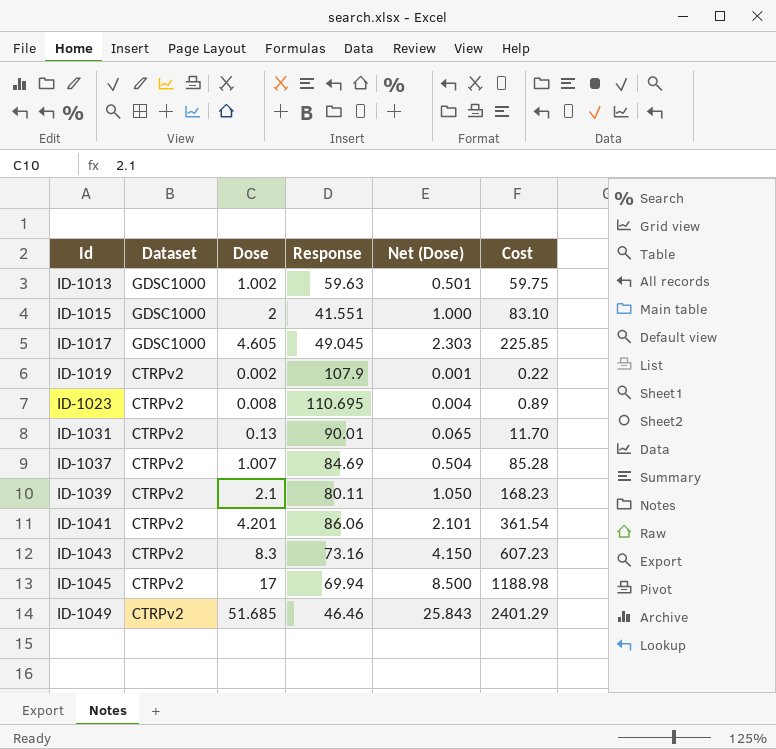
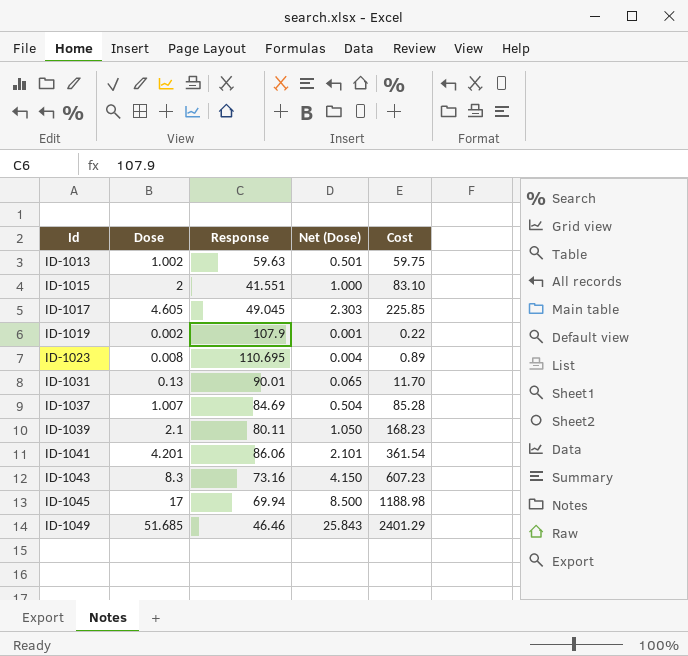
column Dataset | position: 2 -> none

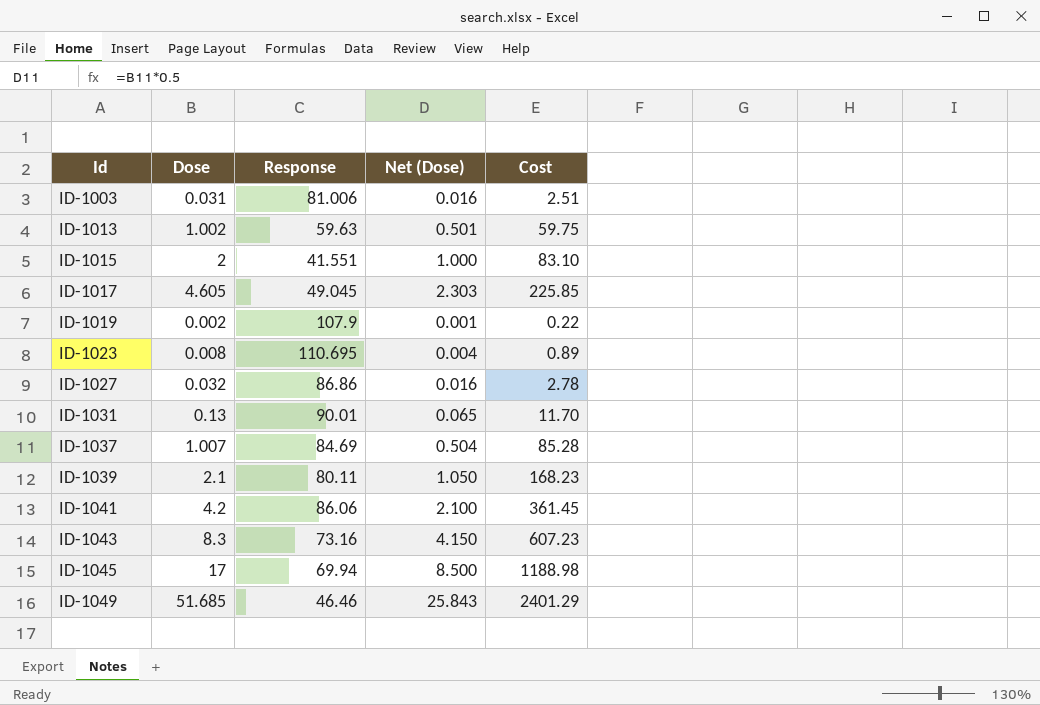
row ID-1003: none -> 0.031 | 81.006 | 0.016 | 2.51
row ID-1027: none -> 0.032 | 86.86 | 0.016 | 2.78
ID-1041 | Dose: 4.201 -> 4.2
ID-1041 | Net (Dose): 2.101 -> 2.100
ID-1041 | Cost: 361.54 -> 361.45

